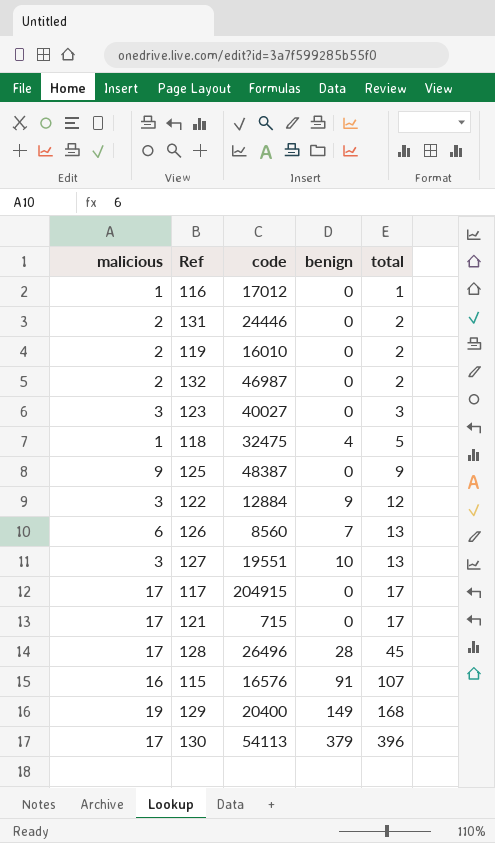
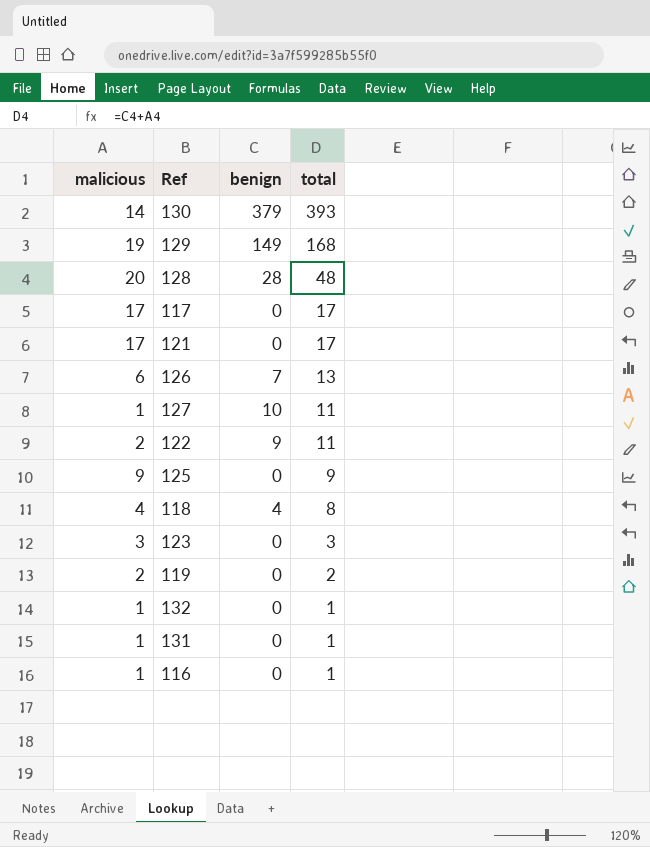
row order: total ascending -> total descending
column code | position: 3 -> none
row 115: 16 | 16576 | 91 | 107 -> none
130 | malicious: 17 -> 14
130 | total: 396 -> 393
128 | malicious: 17 -> 20
128 | total: 45 -> 48
127 | malicious: 3 -> 1
127 | total: 13 -> 11
122 | malicious: 3 -> 2
122 | total: 12 -> 11
118 | malicious: 1 -> 4
118 | total: 5 -> 8
132 | malicious: 2 -> 1
132 | total: 2 -> 1
131 | malicious: 2 -> 1
131 | total: 2 -> 1

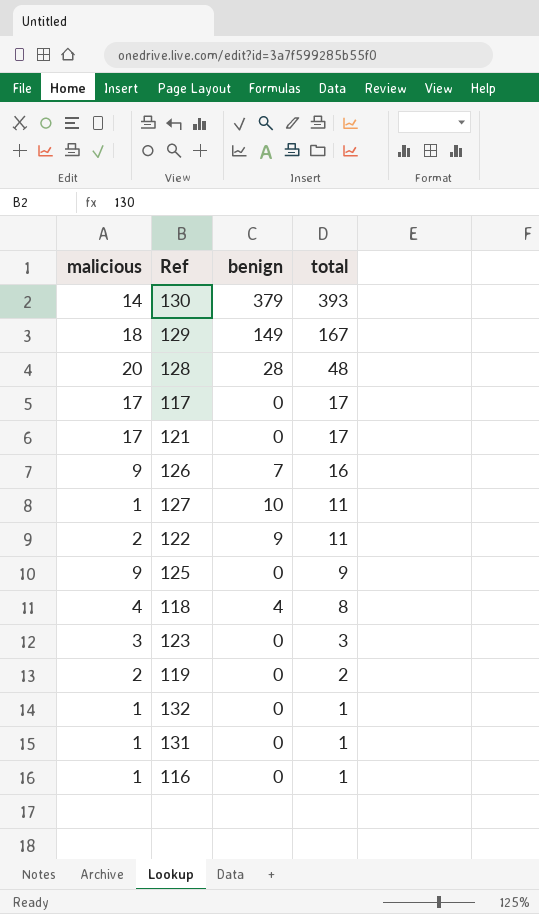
129 | malicious: 19 -> 18
129 | total: 168 -> 167
126 | malicious: 6 -> 9
126 | total: 13 -> 16

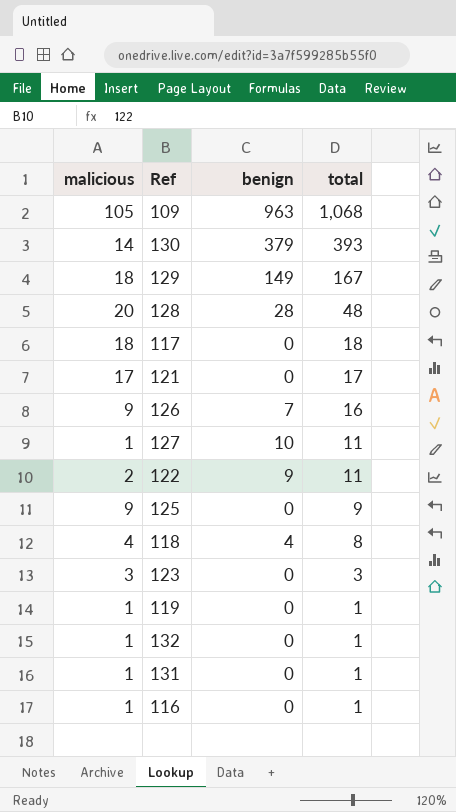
row 109: none -> 105 | 963 | 1,068
117 | malicious: 17 -> 18
117 | total: 17 -> 18
119 | malicious: 2 -> 1
119 | total: 2 -> 1

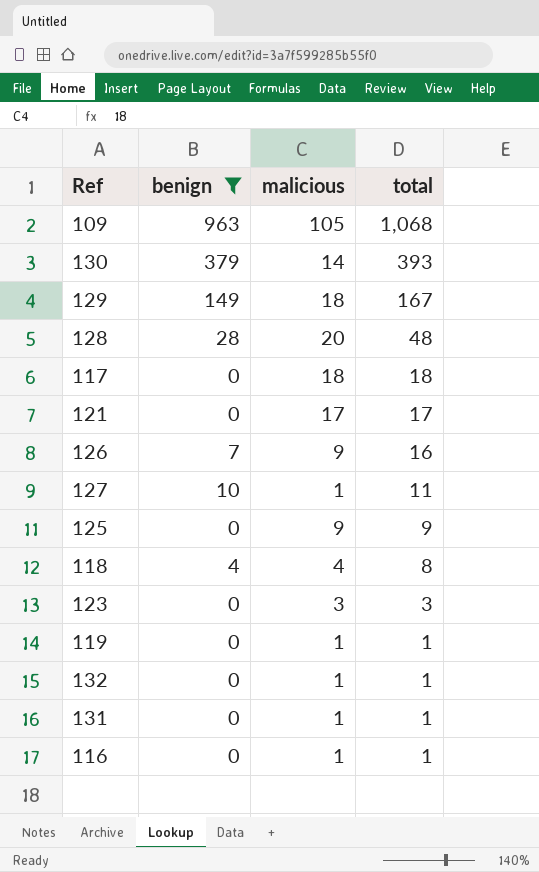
filter: none -> benign != 9
column malicious | position: 1 -> 3

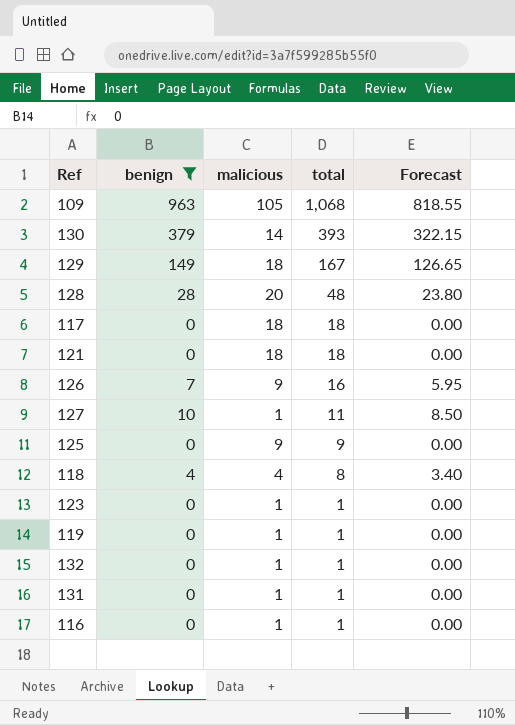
column Forecast | formula: none -> [benign] * 0.85
121 | malicious: 17 -> 18
121 | total: 17 -> 18
123 | malicious: 3 -> 1
123 | total: 3 -> 1

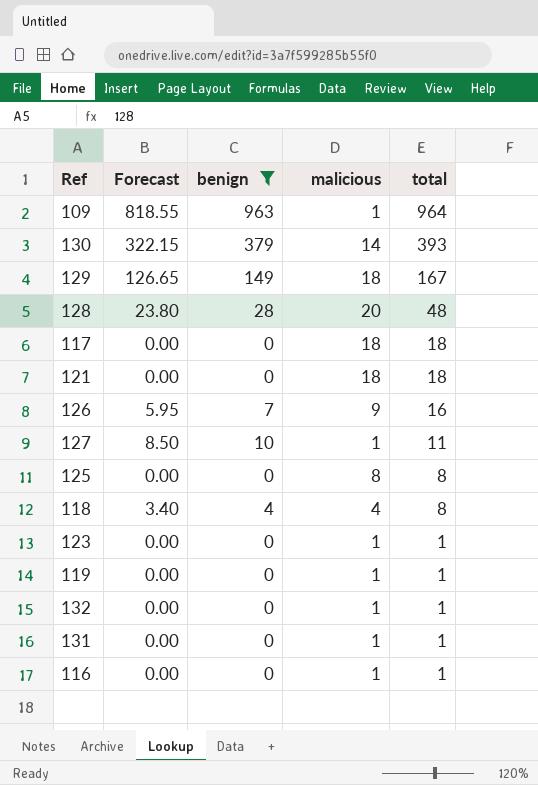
column Forecast | position: 5 -> 2
109 | malicious: 105 -> 1
109 | total: 1,068 -> 964
125 | malicious: 9 -> 8
125 | total: 9 -> 8

